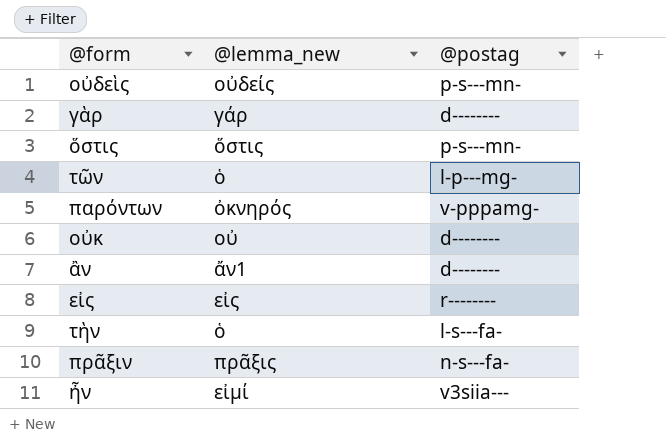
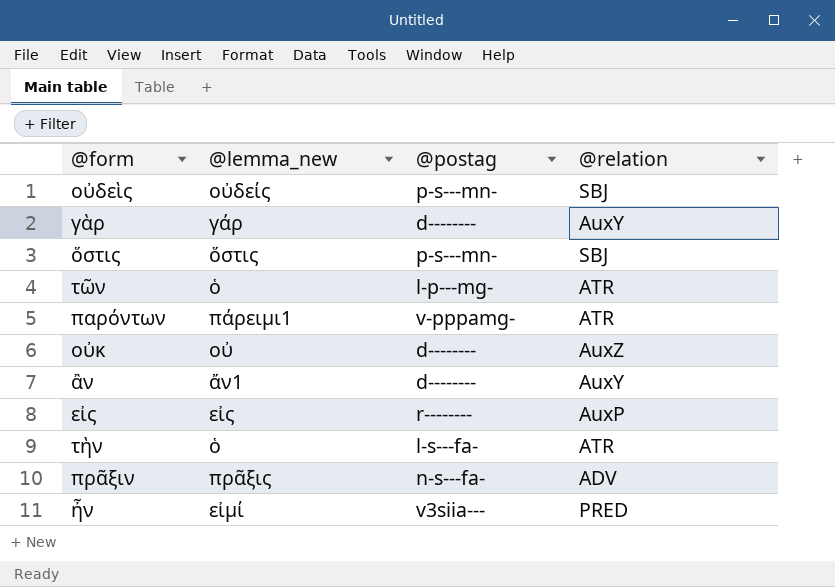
column @relation | position: none -> 4
παρόντων | @lemma_new: ὀκνηρός -> πάρειμι1

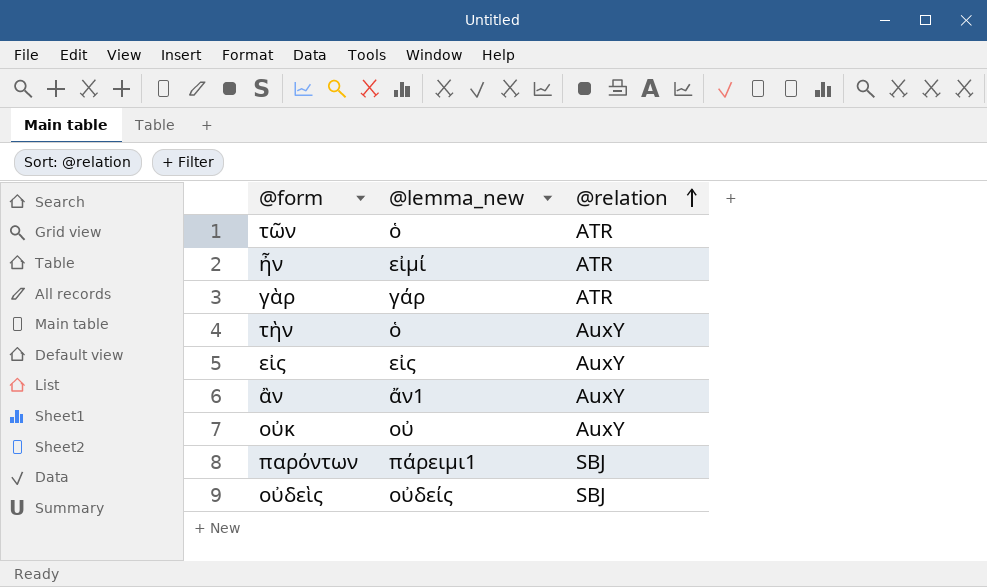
row order: none -> @relation ascending
column @postag | position: 3 -> none
row ὅστις: ὅστις | p-s---mn- | SBJ -> none
row πρᾶξιν: πρᾶξις | n-s---fa- | ADV -> none
ἦν | @relation: PRED -> ATR
γὰρ | @relation: AuxY -> ATR
τὴν | @relation: ATR -> AuxY
εἰς | @relation: AuxP -> AuxY
οὐκ | @relation: AuxZ -> AuxY
παρόντων | @relation: ATR -> SBJ

